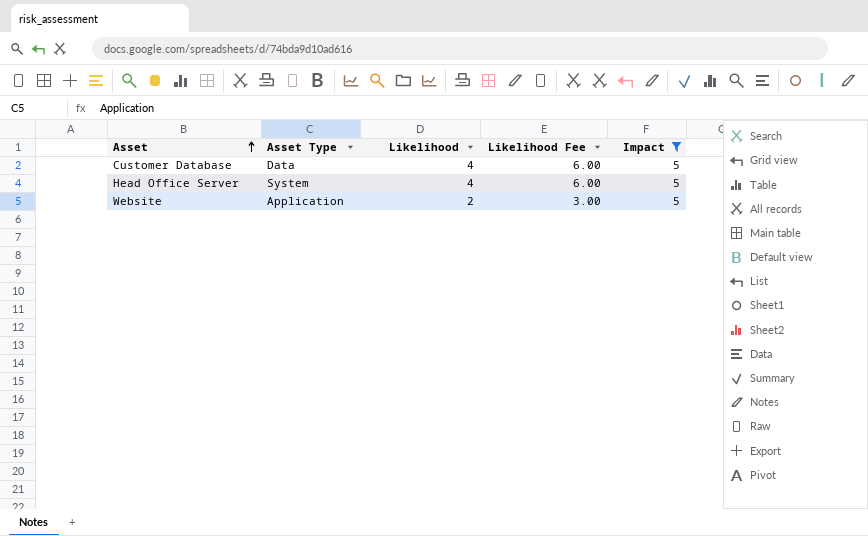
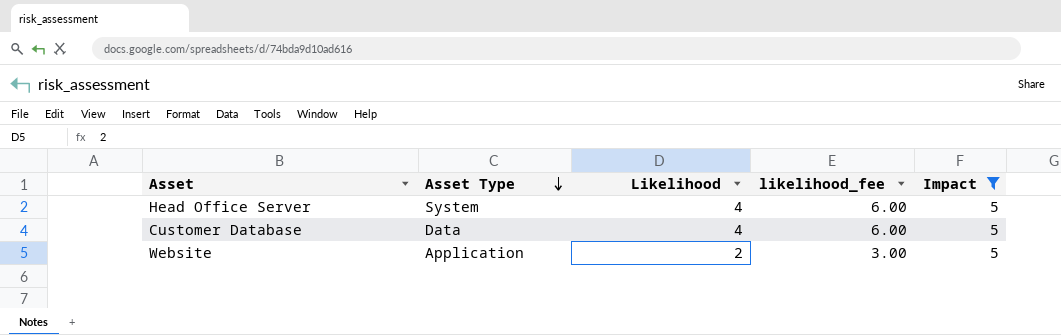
row order: Asset ascending -> Asset Type descending
column name: Likelihood Fee -> likelihood_fee

